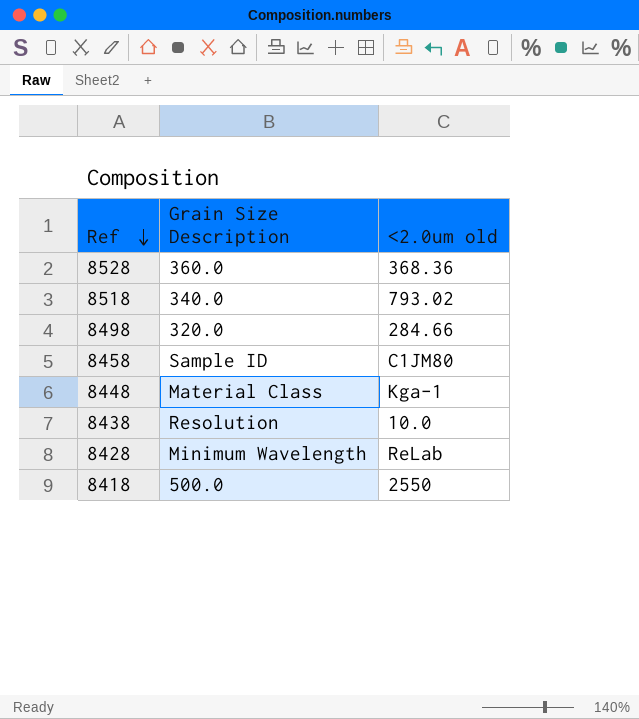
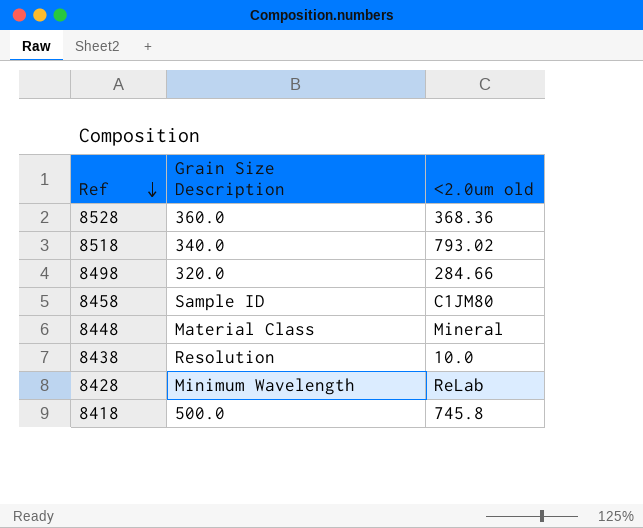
8448 | <2.0um old: Kga-1 -> Mineral
8418 | <2.0um old: 2550 -> 745.8

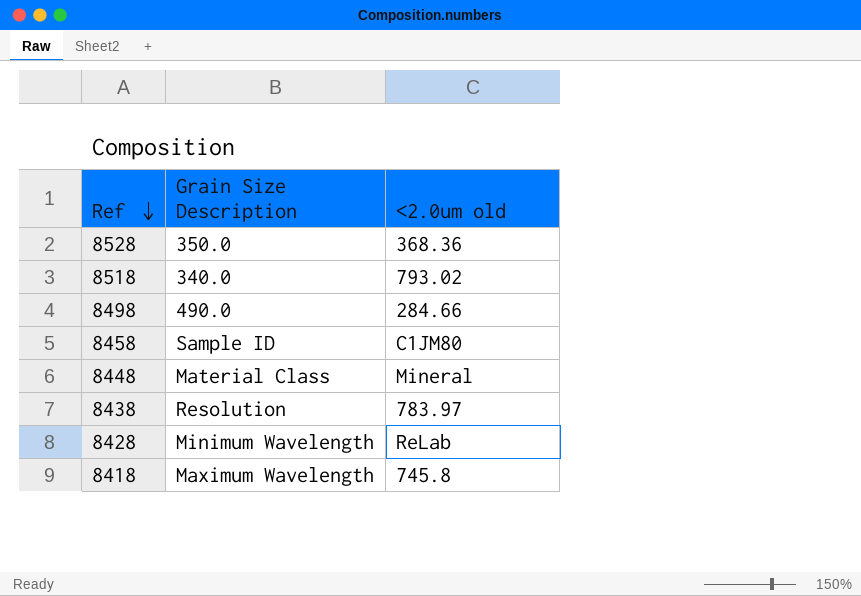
8528 | Grain Size Description: 360.0 -> 350.0
8498 | Grain Size Description: 320.0 -> 490.0
8438 | <2.0um old: 10.0 -> 783.97
8418 | Grain Size Description: 500.0 -> Maximum Wavelength

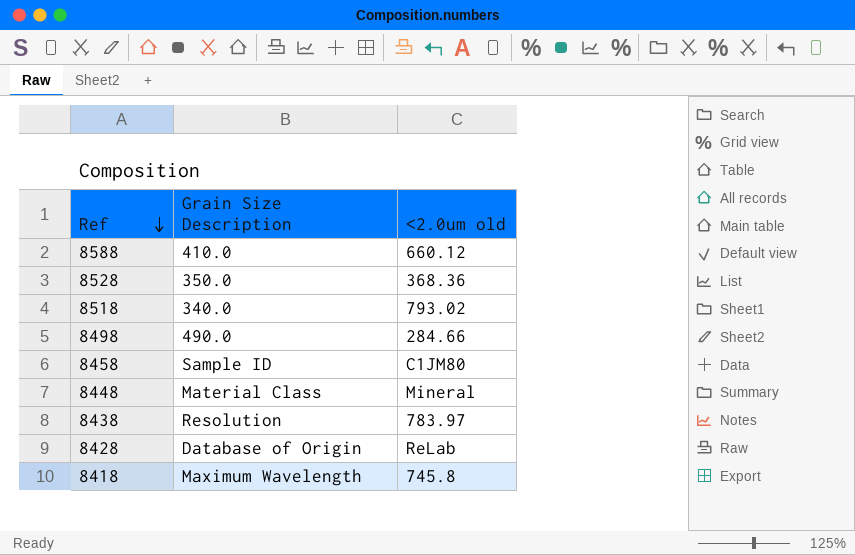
row 8588: none -> 410.0 | 660.12
8428 | Grain Size Description: Minimum Wavelength -> Database of Origin

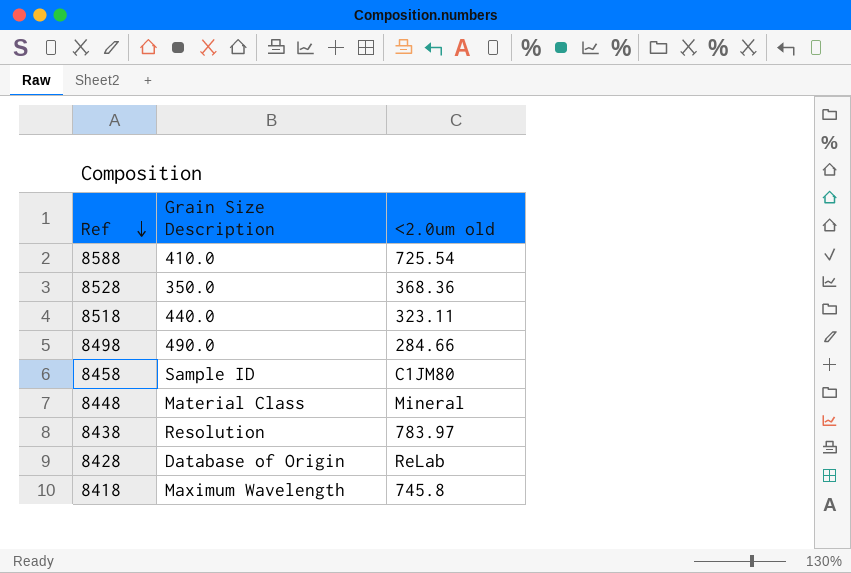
8588 | <2.0um old: 660.12 -> 725.54
8518 | Grain Size Description: 340.0 -> 440.0
8518 | <2.0um old: 793.02 -> 323.11

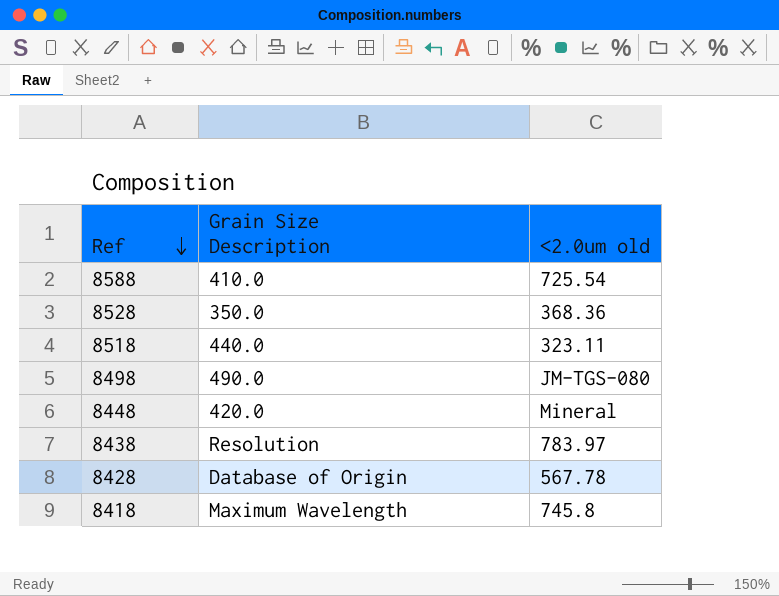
row 8458: Sample ID | C1JM80 -> none
8498 | <2.0um old: 284.66 -> JM-TGS-080
8448 | Grain Size Description: Material Class -> 420.0
8428 | <2.0um old: ReLab -> 567.78

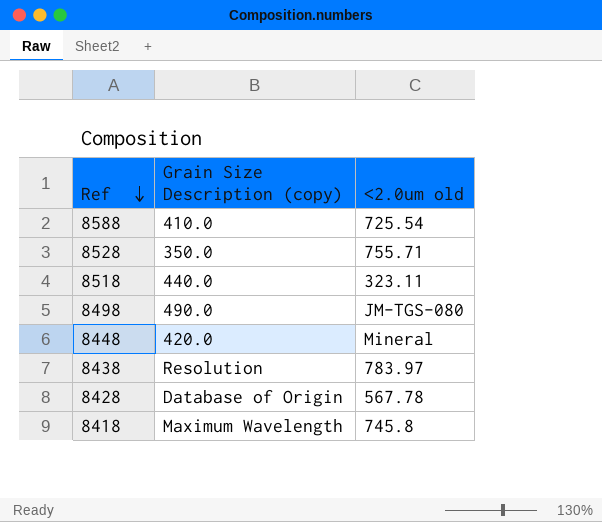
column name: Grain Size Description -> Grain Size Description (copy)
8528 | <2.0um old: 368.36 -> 755.71

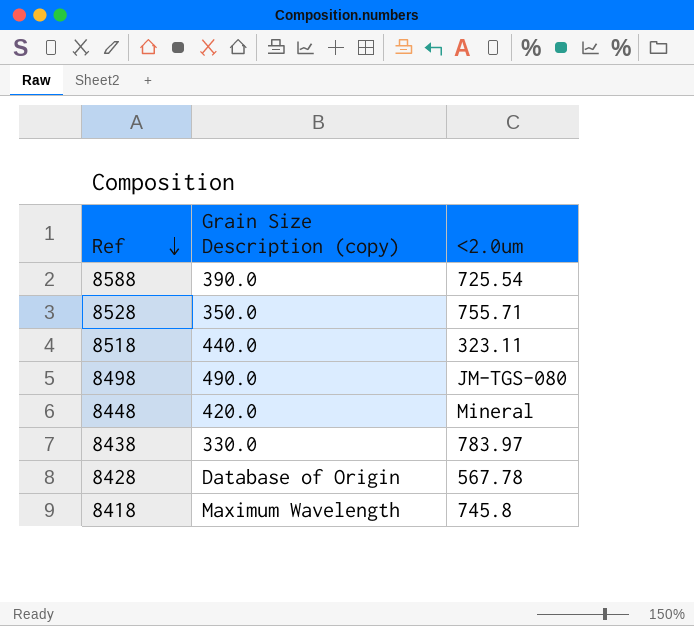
column name: <2.0um old -> <2.0um
8588 | Grain Size Description (copy): 410.0 -> 390.0
8438 | Grain Size Description (copy): Resolution -> 330.0

